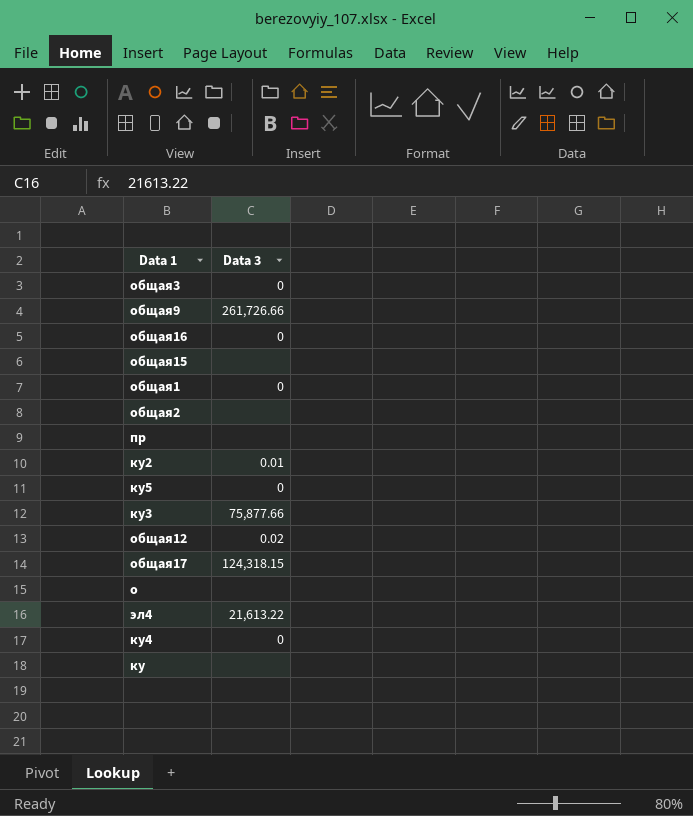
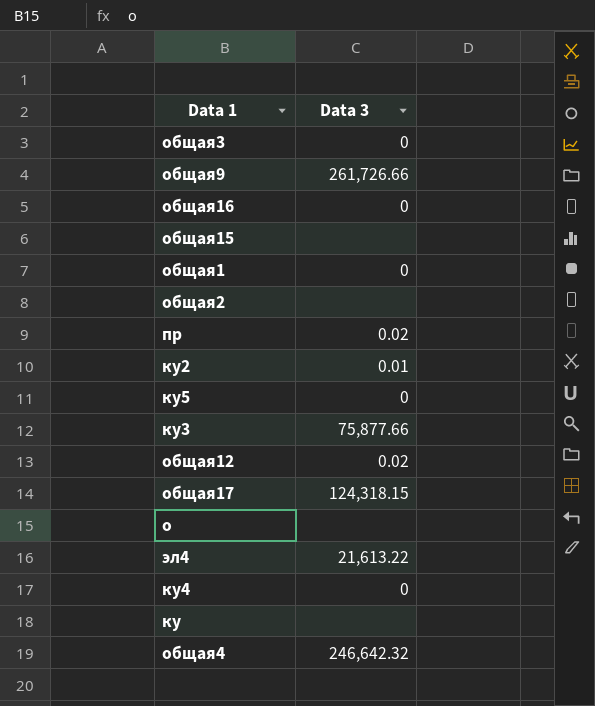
пр | Data 3: none -> 0.02
row общая4: none -> 246,642.32

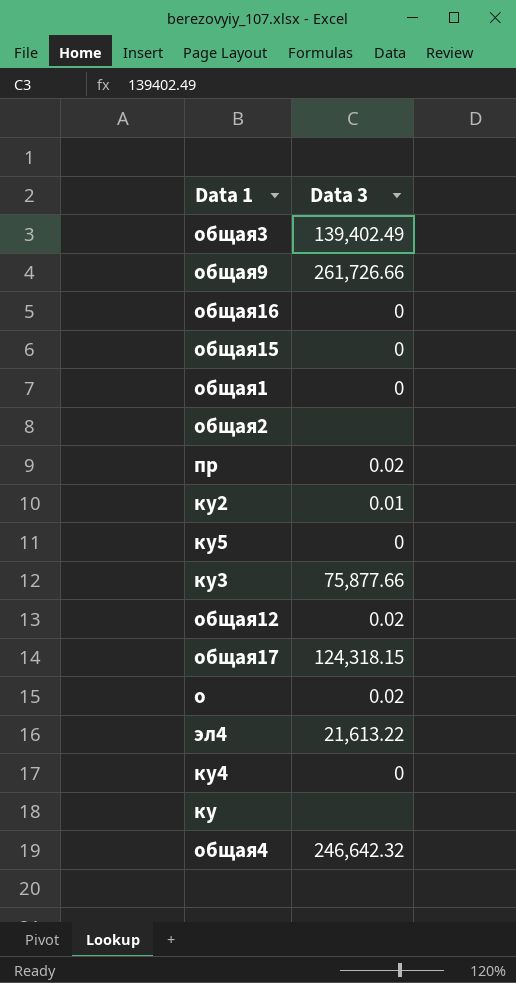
общая3 | Data 3: 0 -> 139,402.49
общая15 | Data 3: none -> 0
о | Data 3: none -> 0.02

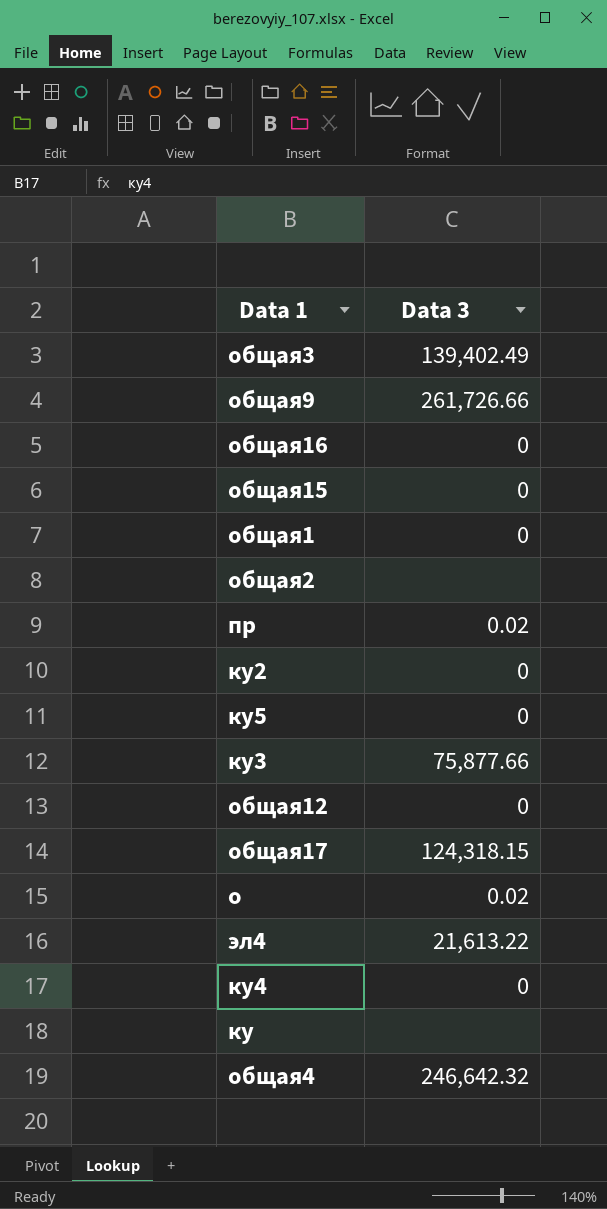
ку2 | Data 3: 0.01 -> 0
общая12 | Data 3: 0.02 -> 0

